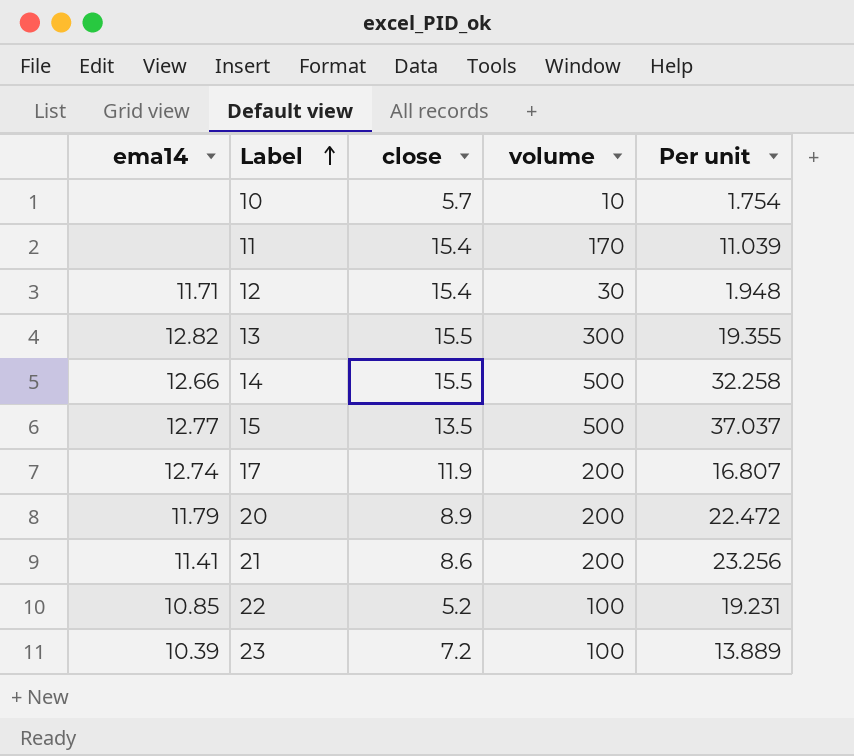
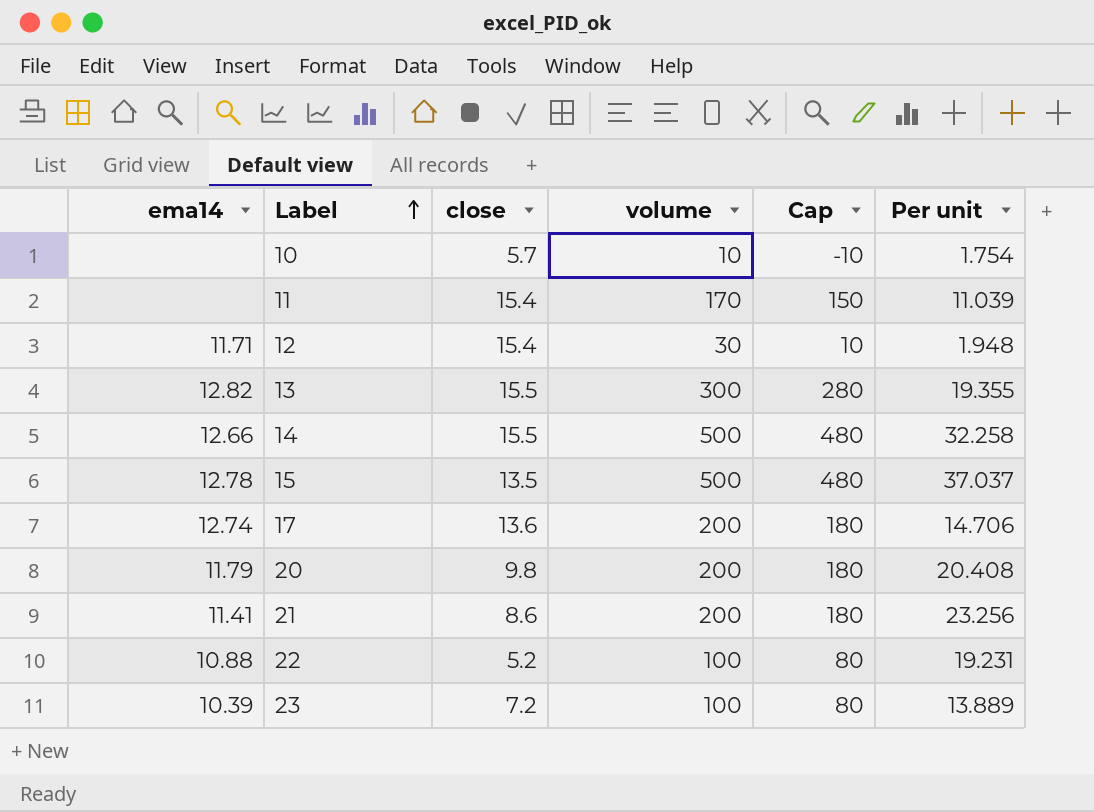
column Cap | formula: none -> [volume] - 20
15 | ema14: 12.77 -> 12.78
17 | close: 11.9 -> 13.6
17 | Per unit: 16.807 -> 14.706
20 | close: 8.9 -> 9.8
20 | Per unit: 22.472 -> 20.408
22 | ema14: 10.85 -> 10.88

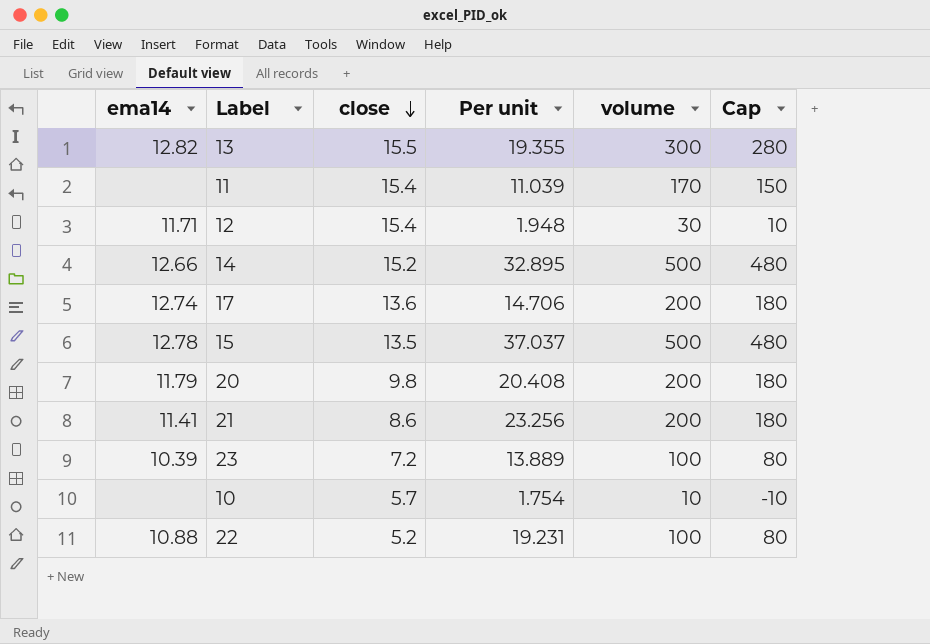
row order: Label ascending -> close descending
column Per unit | position: 6 -> 4
14 | close: 15.5 -> 15.2
14 | Per unit: 32.258 -> 32.895

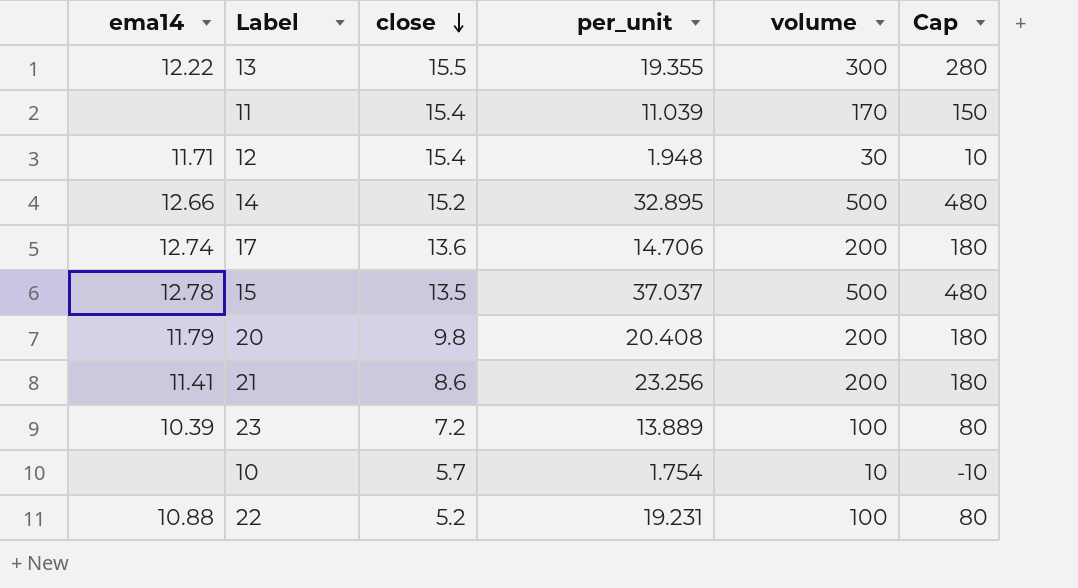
column name: Per unit -> per_unit
13 | ema14: 12.82 -> 12.22

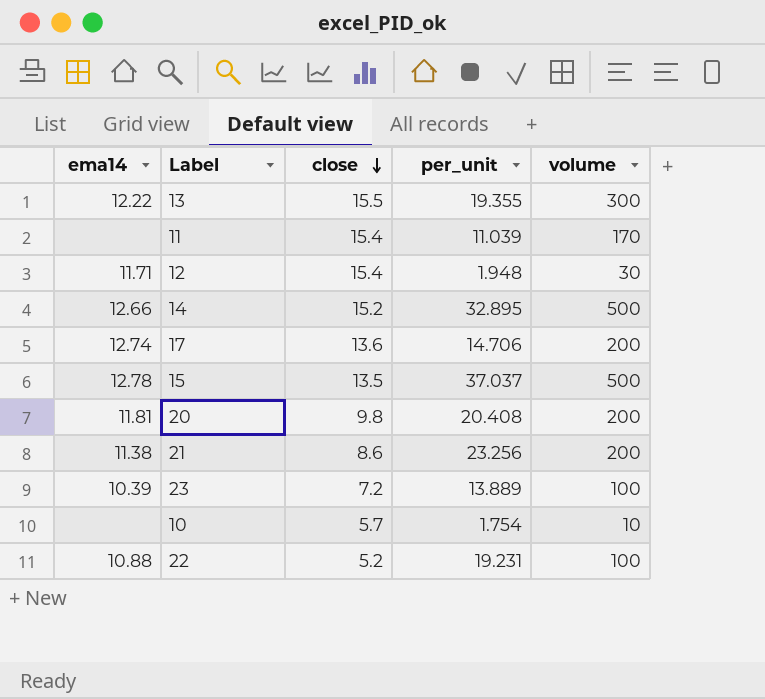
column Cap | formula: [volume] - 20 -> none
20 | ema14: 11.79 -> 11.81
21 | ema14: 11.41 -> 11.38

